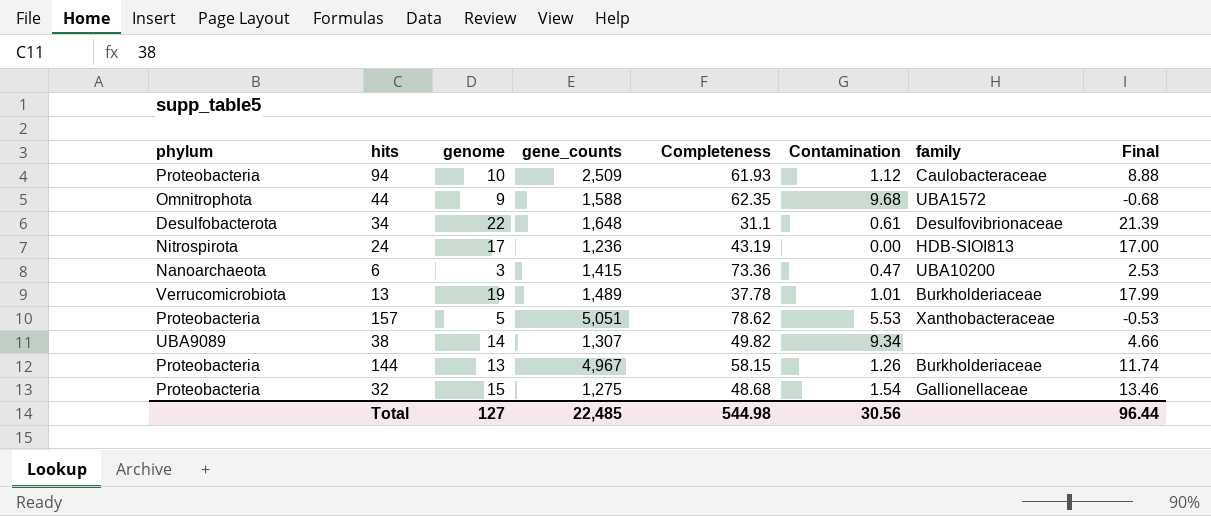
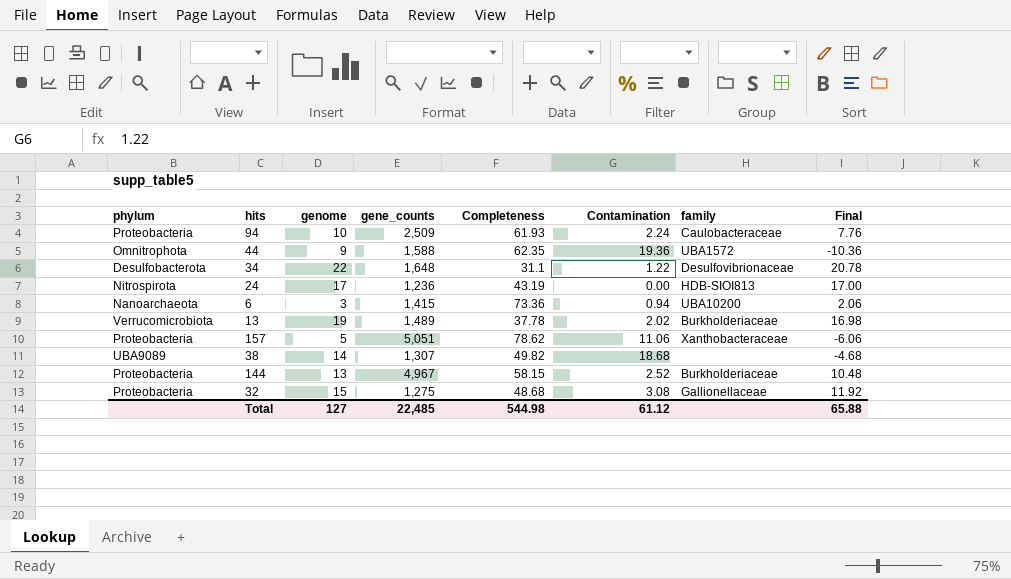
94 | Contamination: 1.12 -> 2.24
94 | Final: 8.88 -> 7.76
44 | Contamination: 9.68 -> 19.36
44 | Final: -0.68 -> -10.36
34 | Contamination: 0.61 -> 1.22
34 | Final: 21.39 -> 20.78
6 | Contamination: 0.47 -> 0.94
6 | Final: 2.53 -> 2.06
13 | Contamination: 1.01 -> 2.02
13 | Final: 17.99 -> 16.98
157 | Contamination: 5.53 -> 11.06
157 | Final: -0.53 -> -6.06
38 | Contamination: 9.34 -> 18.68
38 | Final: 4.66 -> -4.68
144 | Contamination: 1.26 -> 2.52
144 | Final: 11.74 -> 10.48
32 | Contamination: 1.54 -> 3.08
32 | Final: 13.46 -> 11.92
Total | Contamination: 30.56 -> 61.12
Total | Final: 96.44 -> 65.88

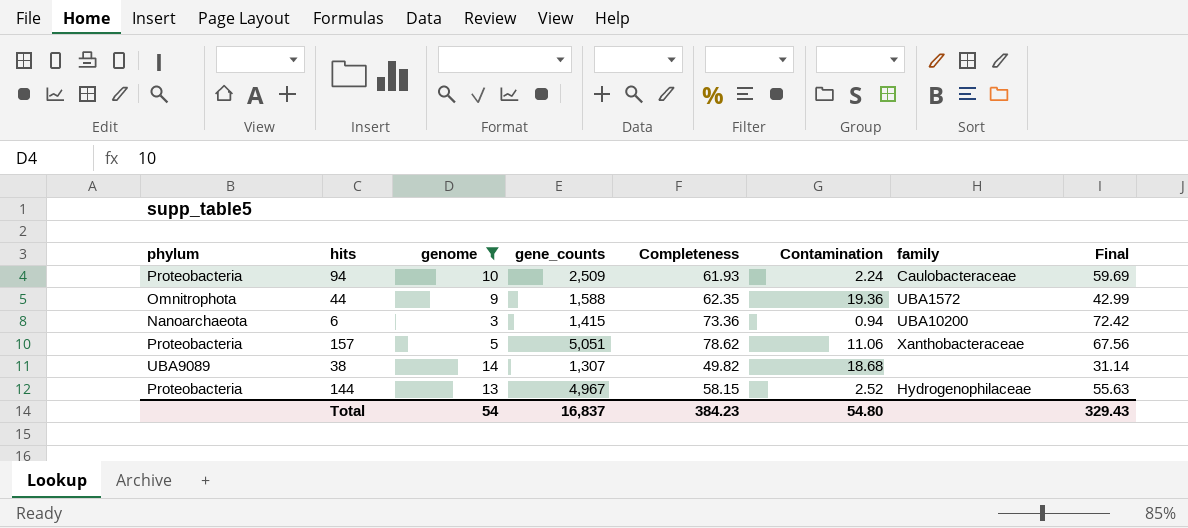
filter: none -> genome <= 14
column Final | formula: [genome] - [Contamination] -> [Completeness] - [Contamination]
144 | family: Burkholderiaceae -> Hydrogenophilaceae
Total | genome: 127 -> 54
Total | gene_counts: 22,485 -> 16,837
Total | Completeness: 544.98 -> 384.23
Total | Contamination: 61.12 -> 54.80
Total | Final: 65.88 -> 329.43

